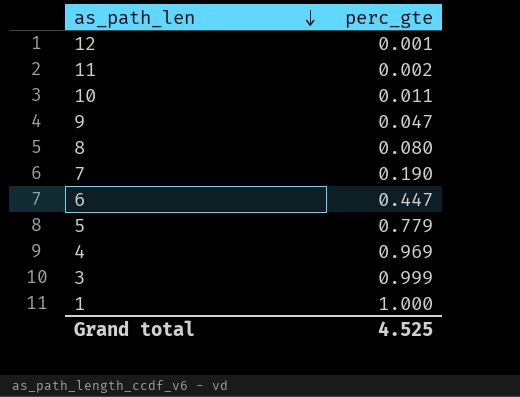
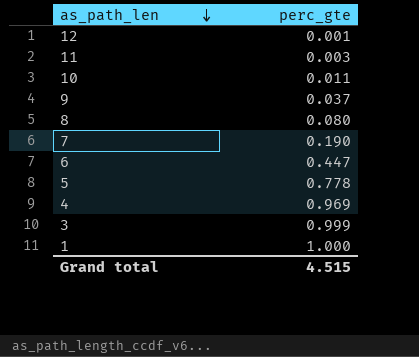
11 | perc_gte: 0.002 -> 0.003
9 | perc_gte: 0.047 -> 0.037
5 | perc_gte: 0.779 -> 0.778
Grand total | perc_gte: 4.525 -> 4.515

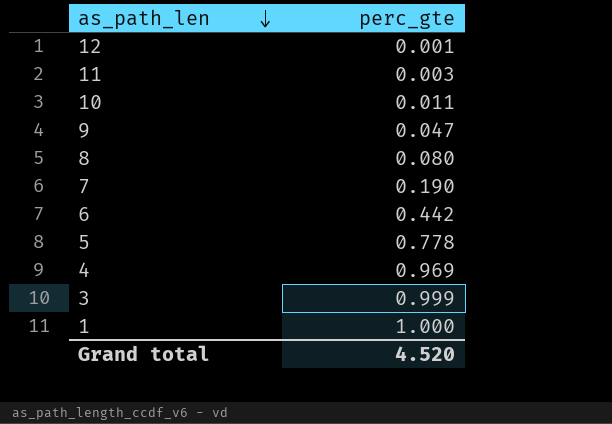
9 | perc_gte: 0.037 -> 0.047
6 | perc_gte: 0.447 -> 0.442
Grand total | perc_gte: 4.515 -> 4.520

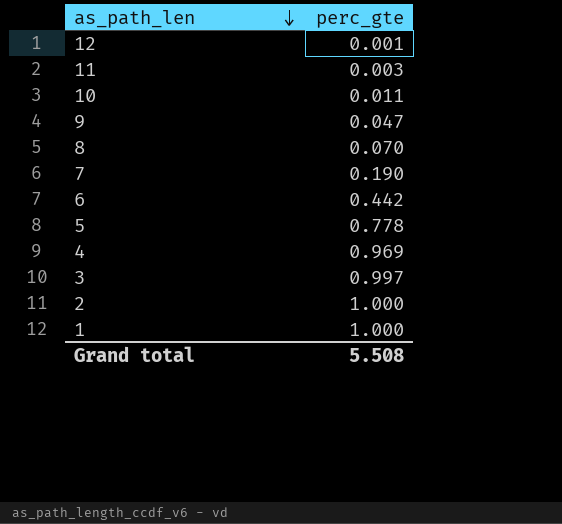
8 | perc_gte: 0.080 -> 0.070
3 | perc_gte: 0.999 -> 0.997
row 2: none -> 1.000
Grand total | perc_gte: 4.520 -> 5.508

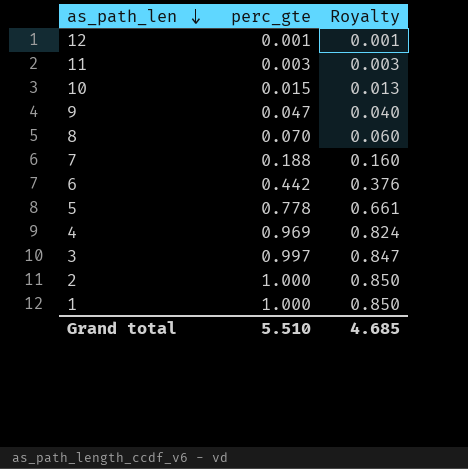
column Royalty | formula: none -> [perc_gte] * 0.85
10 | perc_gte: 0.011 -> 0.015
7 | perc_gte: 0.190 -> 0.188
Grand total | perc_gte: 5.508 -> 5.510

